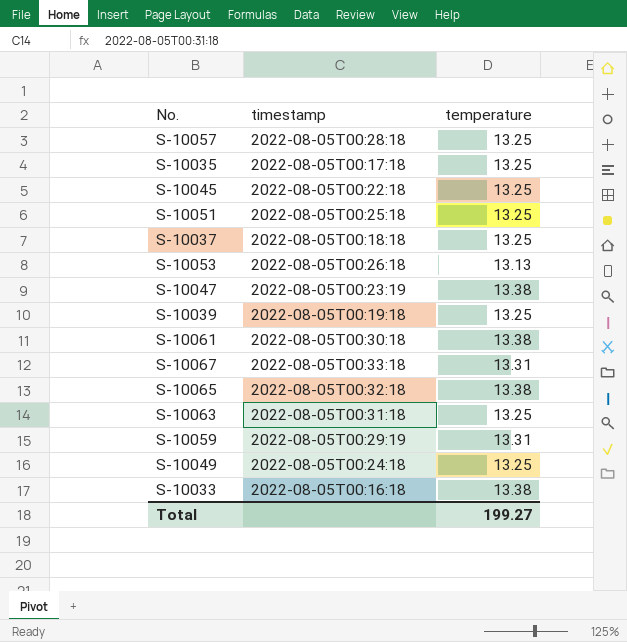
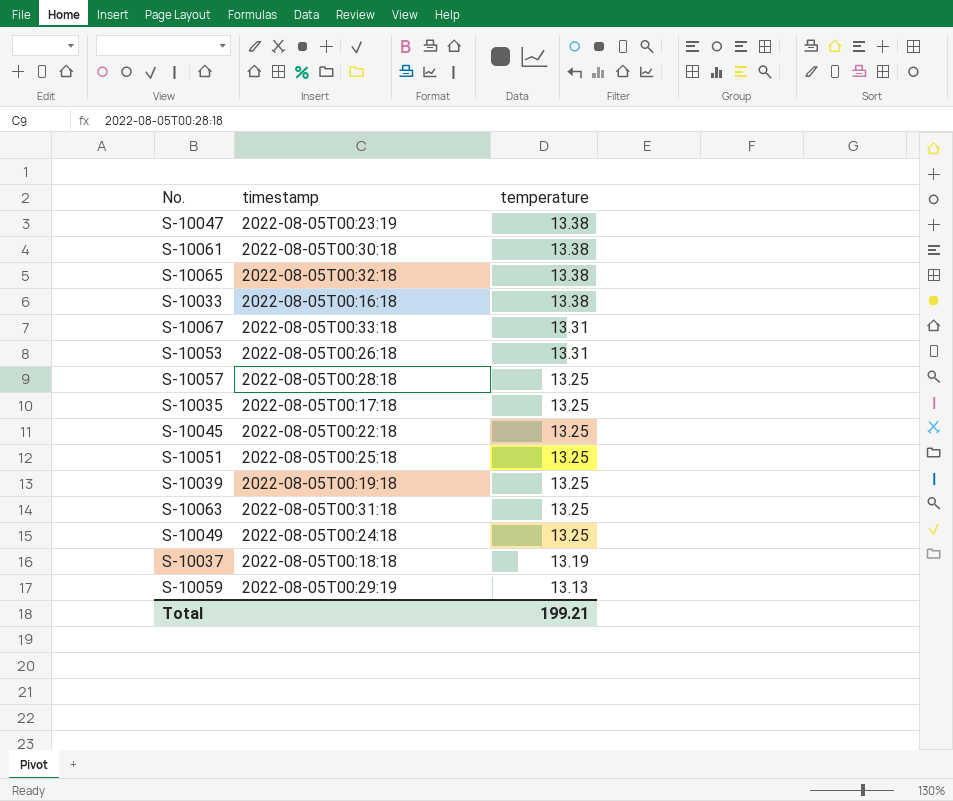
row order: none -> temperature descending
S-10053 | temperature: 13.13 -> 13.31
S-10037 | temperature: 13.25 -> 13.19
S-10059 | temperature: 13.31 -> 13.13
Total | temperature: 199.27 -> 199.21

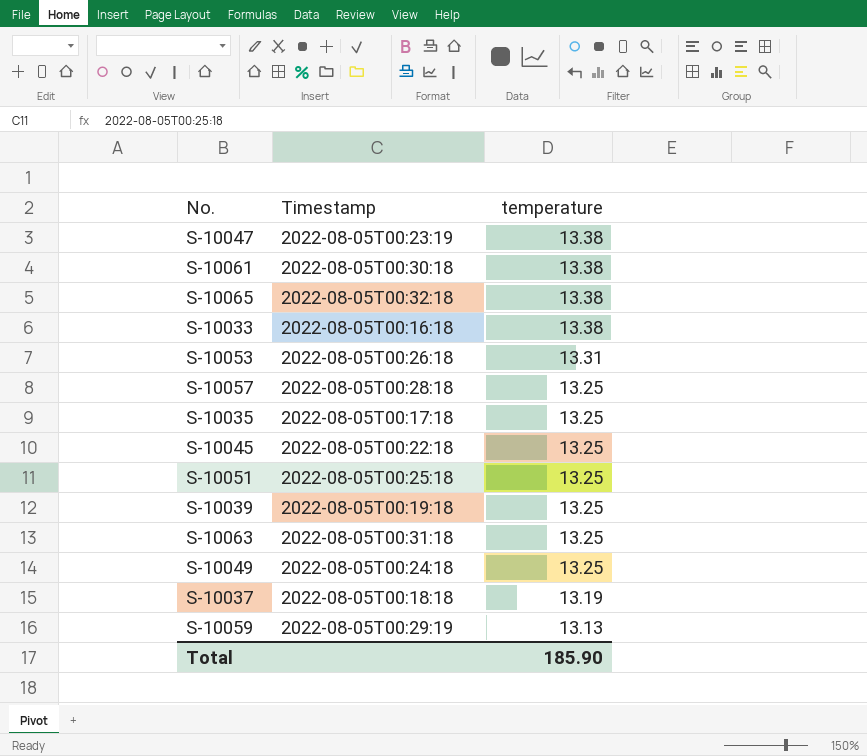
column name: timestamp -> Timestamp
row S-10067: 2022-08-05T00:33:18 | 13.31 -> none
Total | temperature: 199.21 -> 185.90

